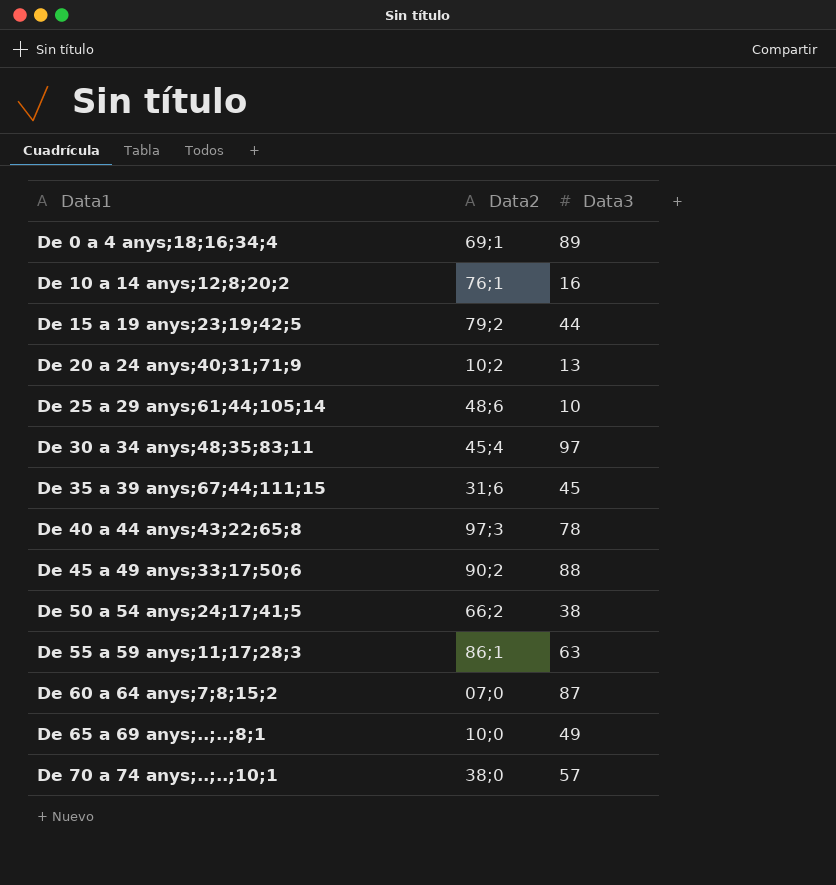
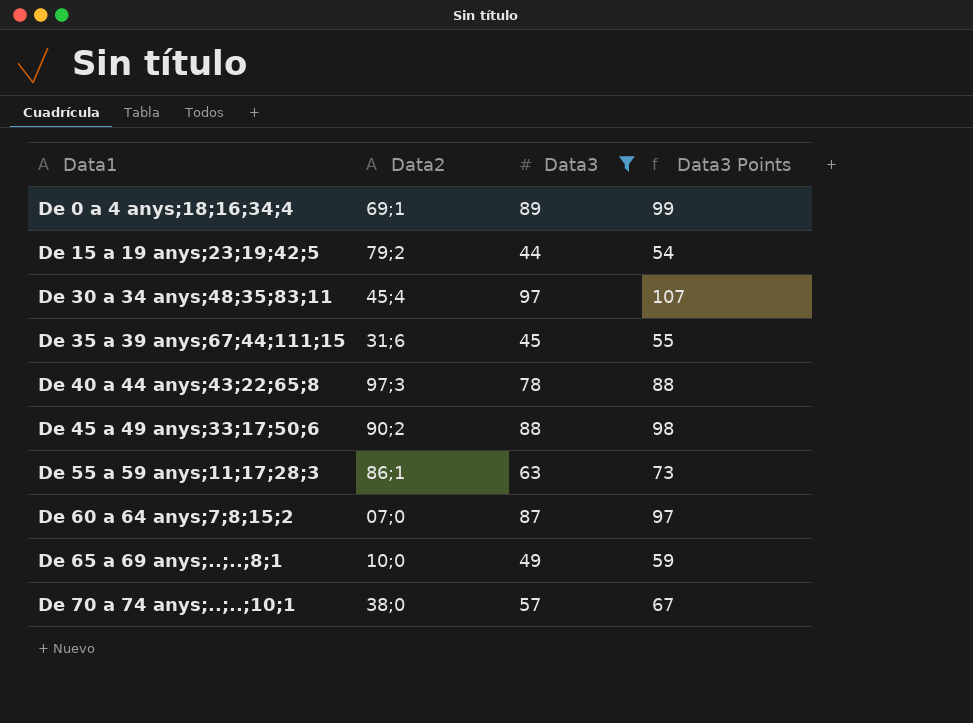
filter: none -> Data3 >= 44
column Data3 Points | formula: none -> [Data3] + 10

